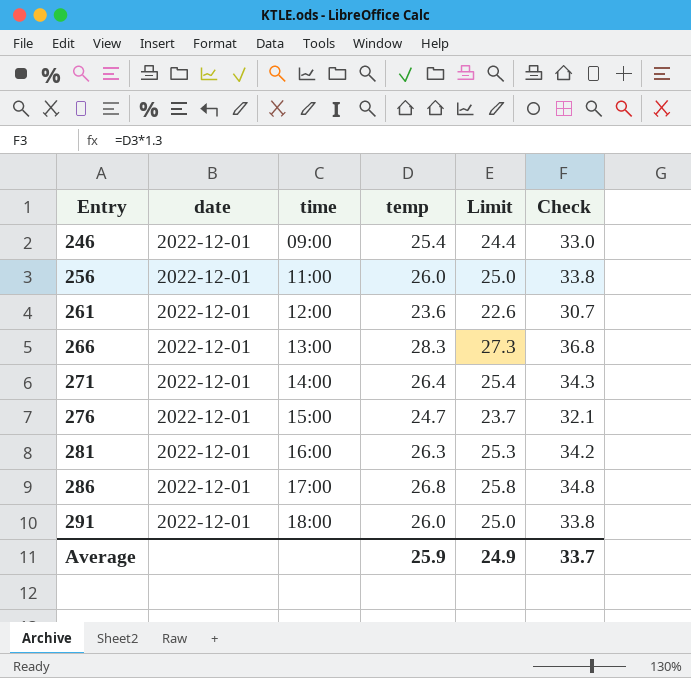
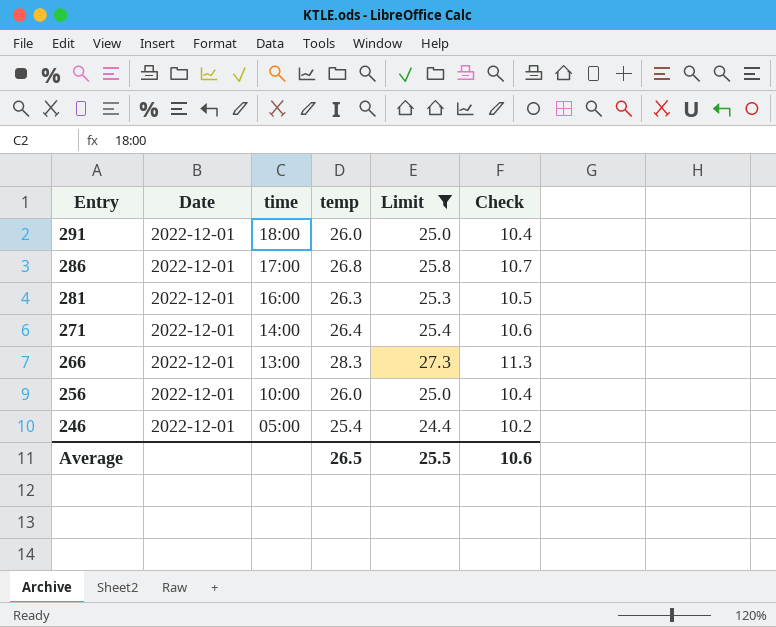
filter: none -> Limit >= 24.4
row order: Entry ascending -> Entry descending
column name: date -> Date
column Check | formula: [temp] * 1.3 -> [temp] * 0.4
256 | time: 11:00 -> 10:00
246 | time: 09:00 -> 05:00
Average | temp: 25.9 -> 26.5
Average | Limit: 24.9 -> 25.5
Average | Check: 33.7 -> 10.6

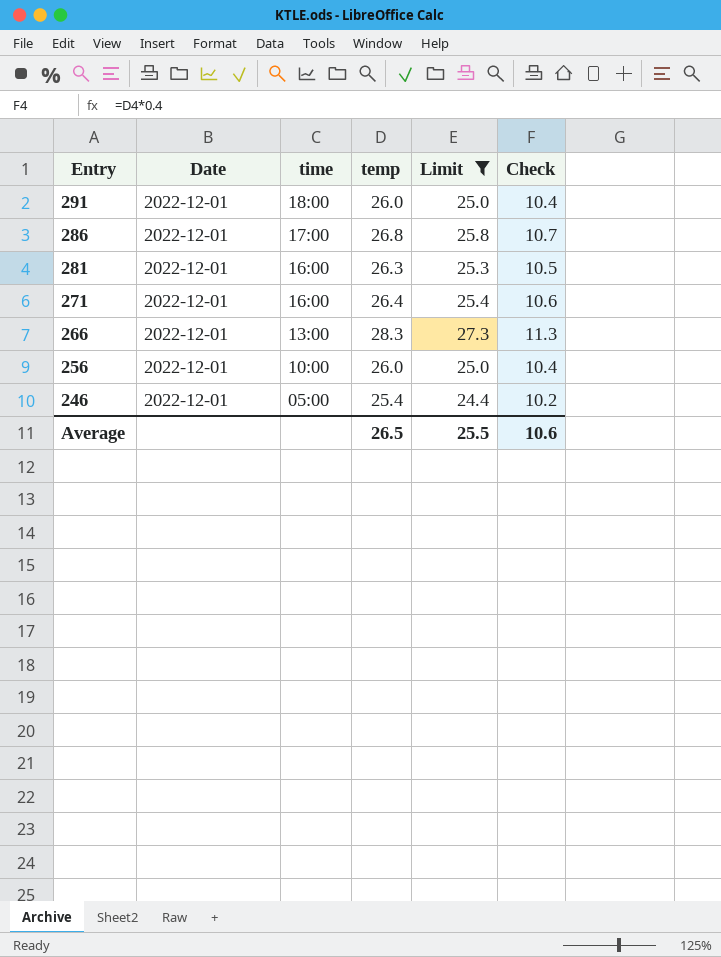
271 | time: 14:00 -> 16:00

